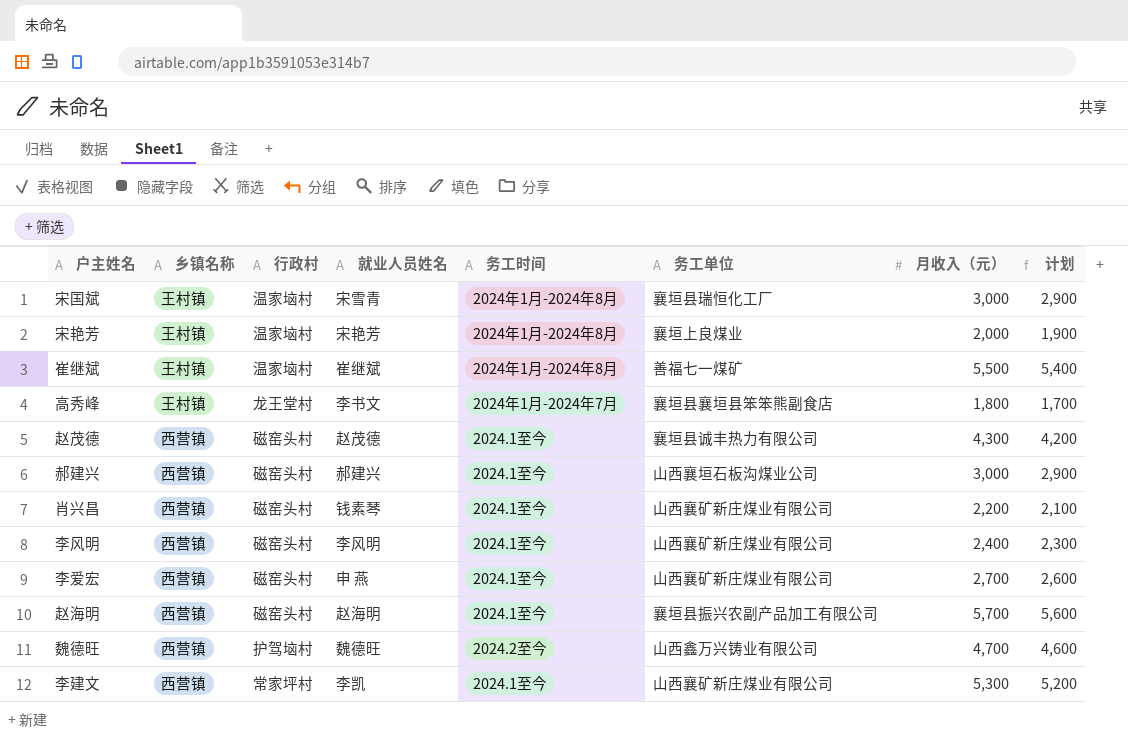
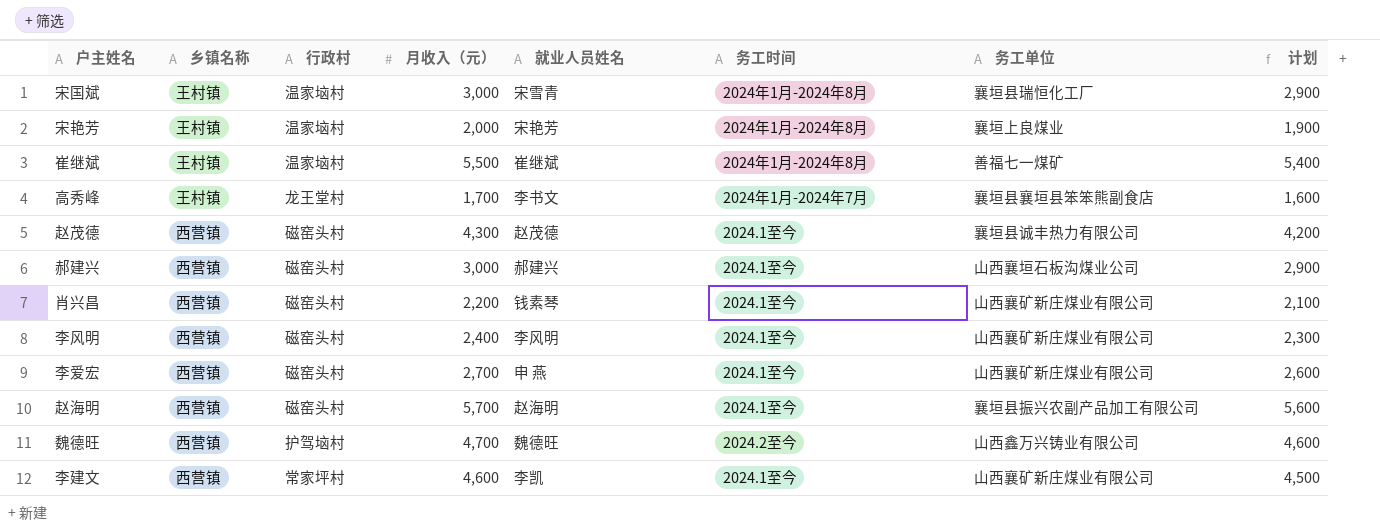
column 月收入（元） | position: 7 -> 4
高秀峰 | 月收入（元）: 1,800 -> 1,700
高秀峰 | 计划: 1,700 -> 1,600
李建文 | 月收入（元）: 5,300 -> 4,600
李建文 | 计划: 5,200 -> 4,500

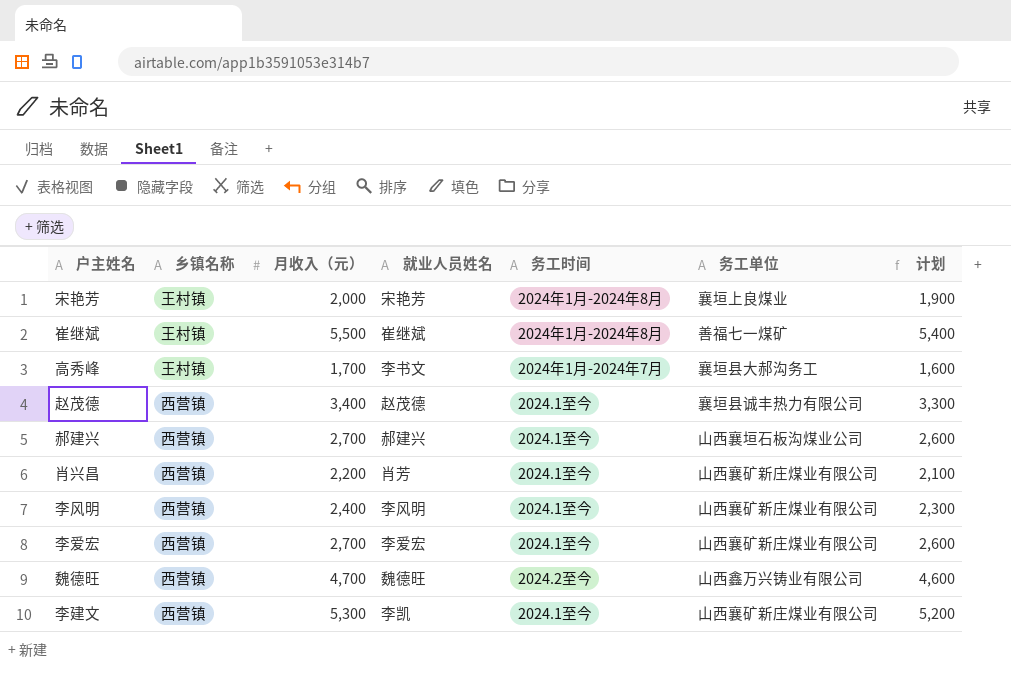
column 行政村 | position: 3 -> none
row 宋国斌: 王村镇 | 温家垴村 | 3,000 | 宋雪青 | 2024年1月-2024年8月 | 襄垣县瑞恒化工厂 | 2,900 -> none
row 赵海明: 西营镇 | 磁窑头村 | 5,700 | 赵海明 | 2024.1至今 | 襄垣县振兴农副产品加工有限公司 | 5,600 -> none
高秀峰 | 务工单位: 襄垣县襄垣县笨笨熊副食店 -> 襄垣县大郝沟务工
赵茂德 | 月收入（元）: 4,300 -> 3,400
赵茂德 | 计划: 4,200 -> 3,300
郝建兴 | 月收入（元）: 3,000 -> 2,700
郝建兴 | 计划: 2,900 -> 2,600
肖兴昌 | 就业人员姓名: 钱素琴 -> 肖芳
李爱宏 | 就业人员姓名: 申 燕 -> 李爱宏
李建文 | 月收入（元）: 4,600 -> 5,300
李建文 | 计划: 4,500 -> 5,200

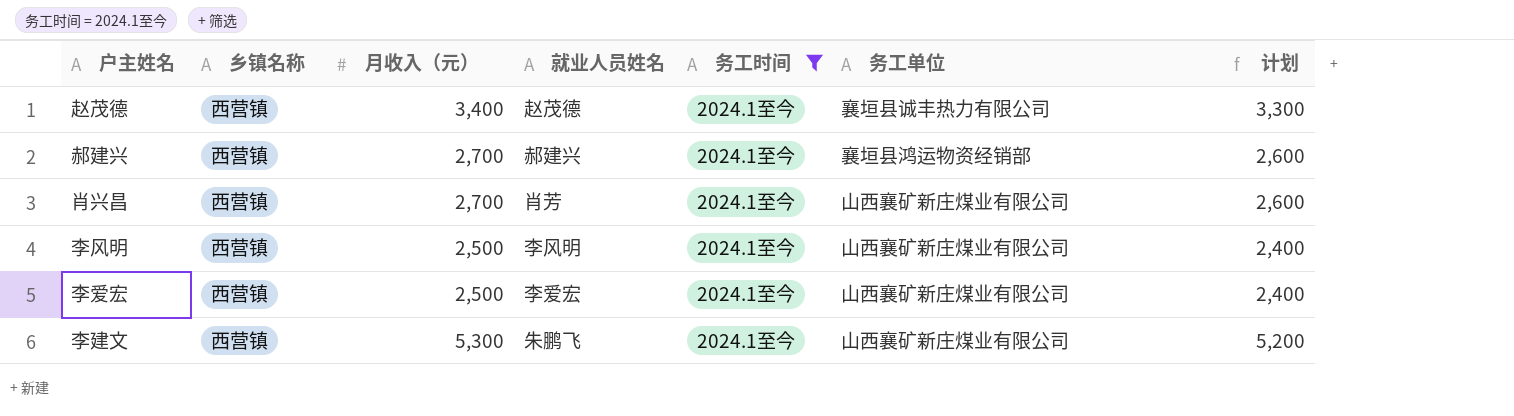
filter: none -> 务工时间 = 2024.1至今
郝建兴 | 务工单位: 山西襄垣石板沟煤业公司 -> 襄垣县鸿运物资经销部
肖兴昌 | 月收入（元）: 2,200 -> 2,700
肖兴昌 | 计划: 2,100 -> 2,600
李风明 | 月收入（元）: 2,400 -> 2,500
李风明 | 计划: 2,300 -> 2,400
李爱宏 | 月收入（元）: 2,700 -> 2,500
李爱宏 | 计划: 2,600 -> 2,400
李建文 | 就业人员姓名: 李凯 -> 朱鹏飞

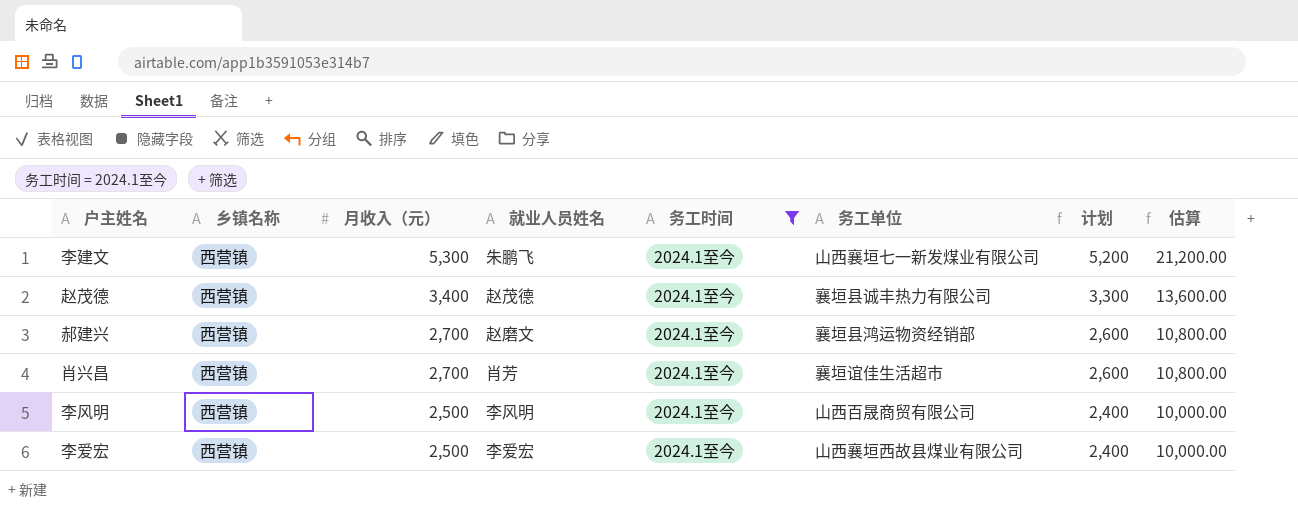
row order: none -> 月收入（元） descending
column 估算 | formula: none -> [月收入（元）] * 4
李建文 | 务工单位: 山西襄矿新庄煤业有限公司 -> 山西襄垣七一新发煤业有限公司
郝建兴 | 就业人员姓名: 郝建兴 -> 赵磨文
肖兴昌 | 务工单位: 山西襄矿新庄煤业有限公司 -> 襄垣谊佳生活超市
李风明 | 务工单位: 山西襄矿新庄煤业有限公司 -> 山西百晟商贸有限公司
李爱宏 | 务工单位: 山西襄矿新庄煤业有限公司 -> 山西襄垣西故县煤业有限公司

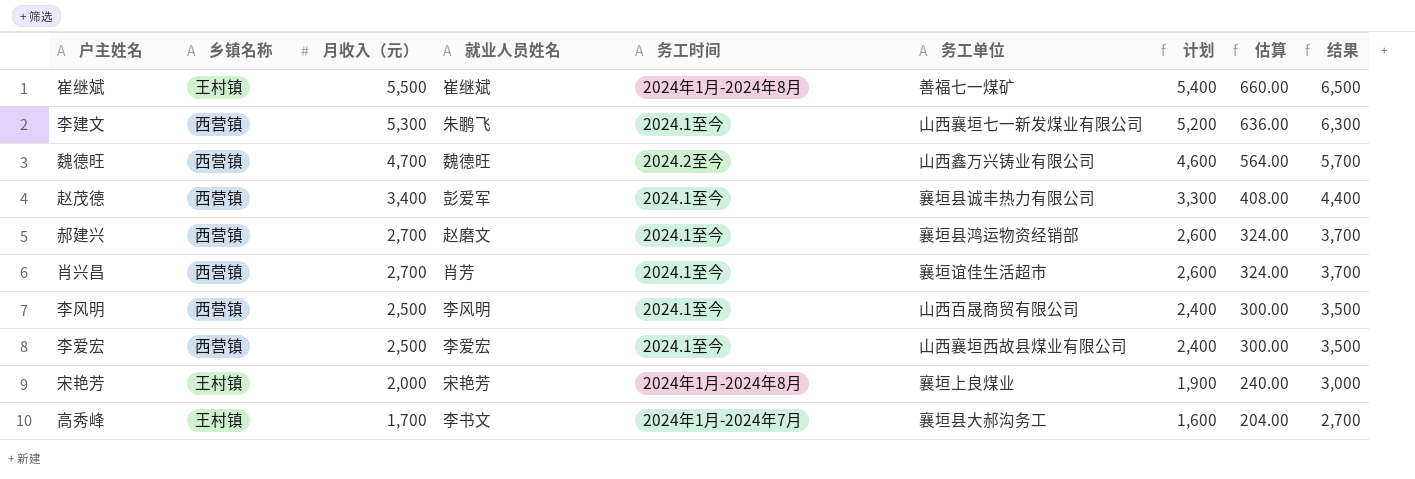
filter: 务工时间 = 2024.1至今 -> none
column 估算 | formula: [月收入（元）] * 4 -> [月收入（元）] * 0.12
column 结果 | formula: none -> [月收入（元）] + 1000
赵茂德 | 就业人员姓名: 赵茂德 -> 彭爱军

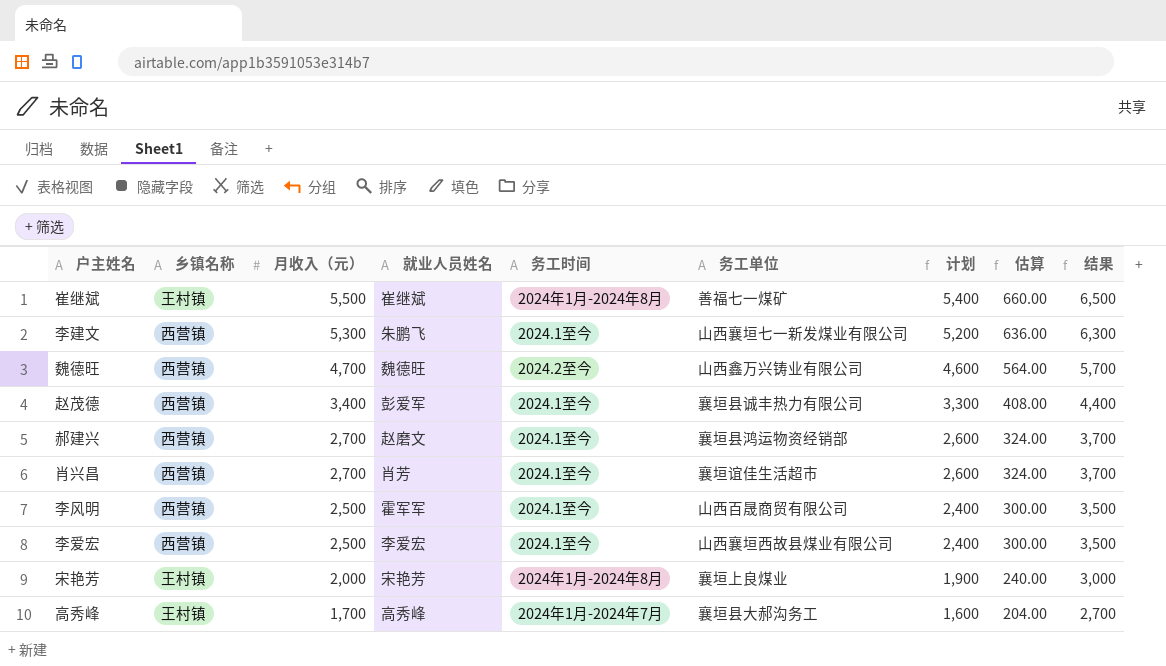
李风明 | 就业人员姓名: 李风明 -> 霍军军
高秀峰 | 就业人员姓名: 李书文 -> 高秀峰

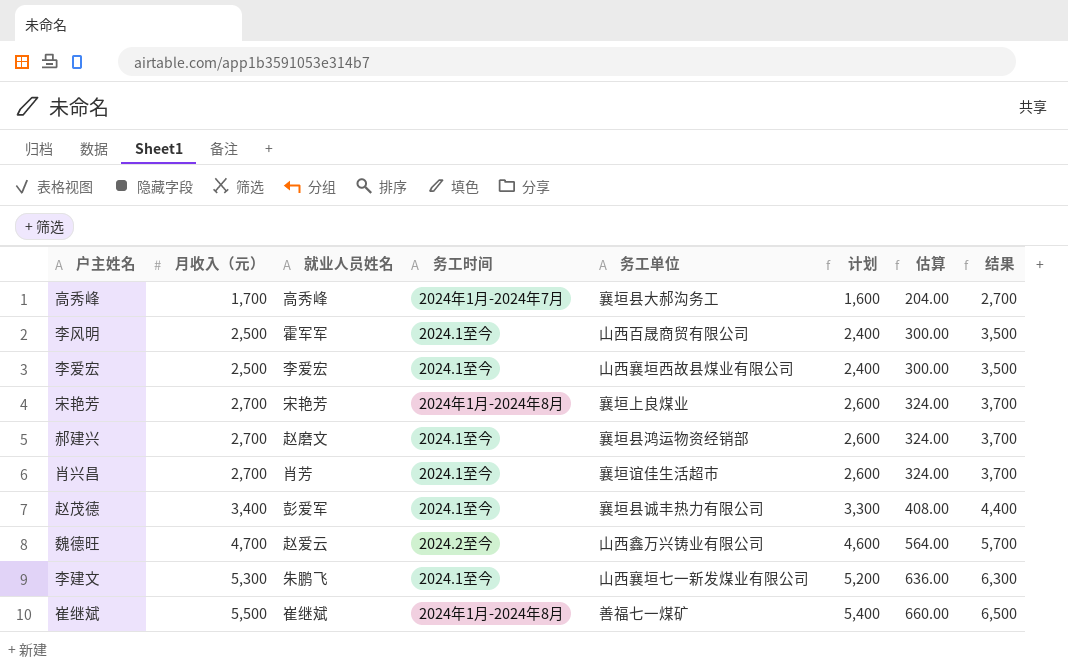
row order: 月收入（元） descending -> 月收入（元） ascending
column 乡镇名称 | position: 2 -> none
宋艳芳 | 月收入（元）: 2,000 -> 2,700
宋艳芳 | 计划: 1,900 -> 2,600
宋艳芳 | 估算: 240.00 -> 324.00
宋艳芳 | 结果: 3,000 -> 3,700
魏德旺 | 就业人员姓名: 魏德旺 -> 赵爱云

